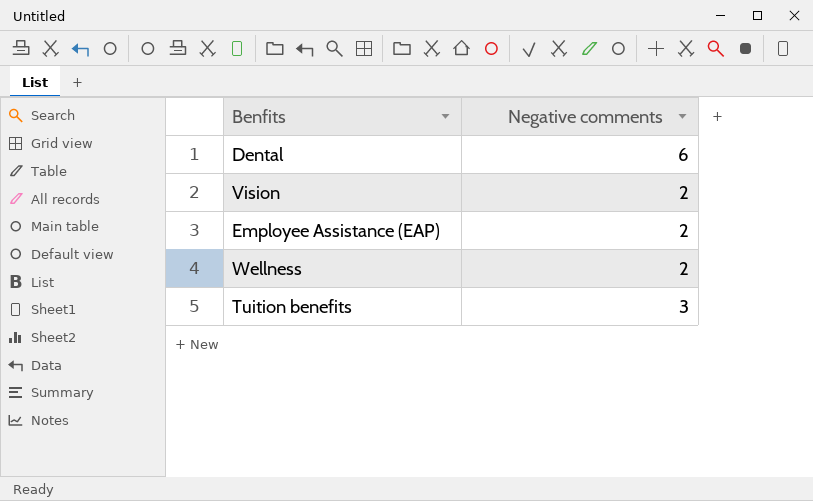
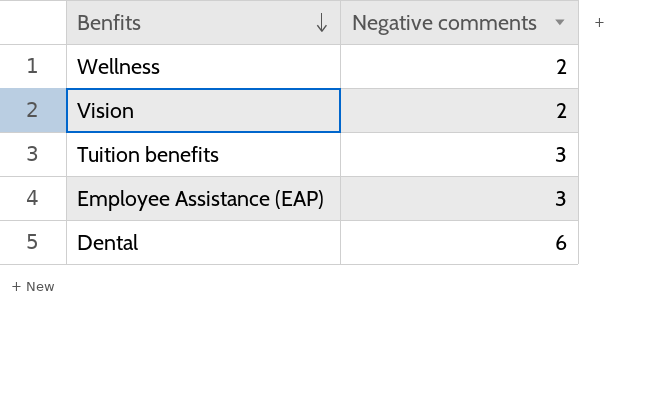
row order: none -> Benfits descending
Employee Assistance (EAP) | Negative comments: 2 -> 3

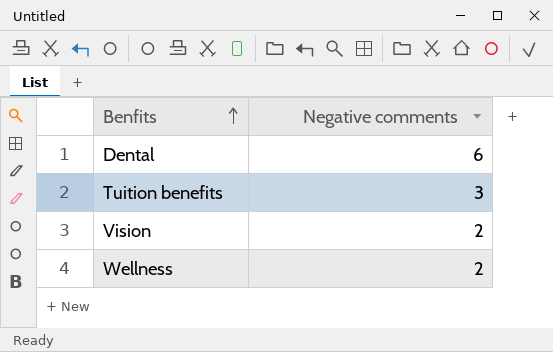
row order: Benfits descending -> Benfits ascending
row Employee Assistance (EAP): 3 -> none

